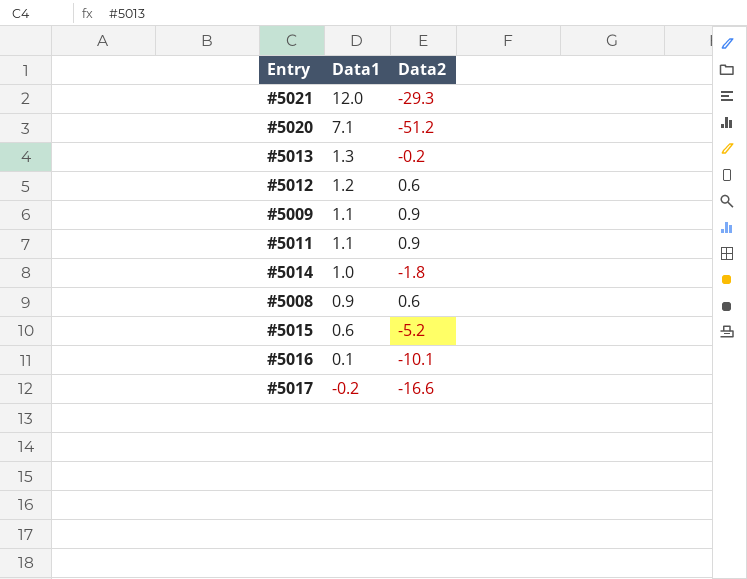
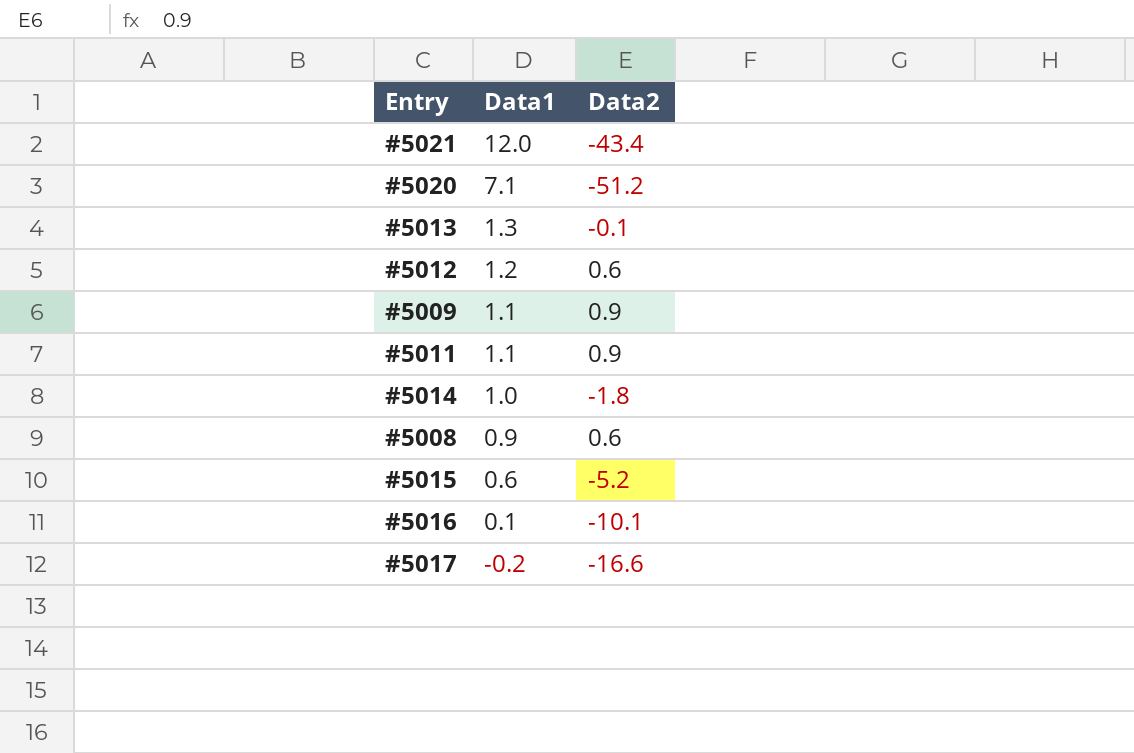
#5021 | Data2: -29.3 -> -43.4
#5013 | Data2: -0.2 -> -0.1

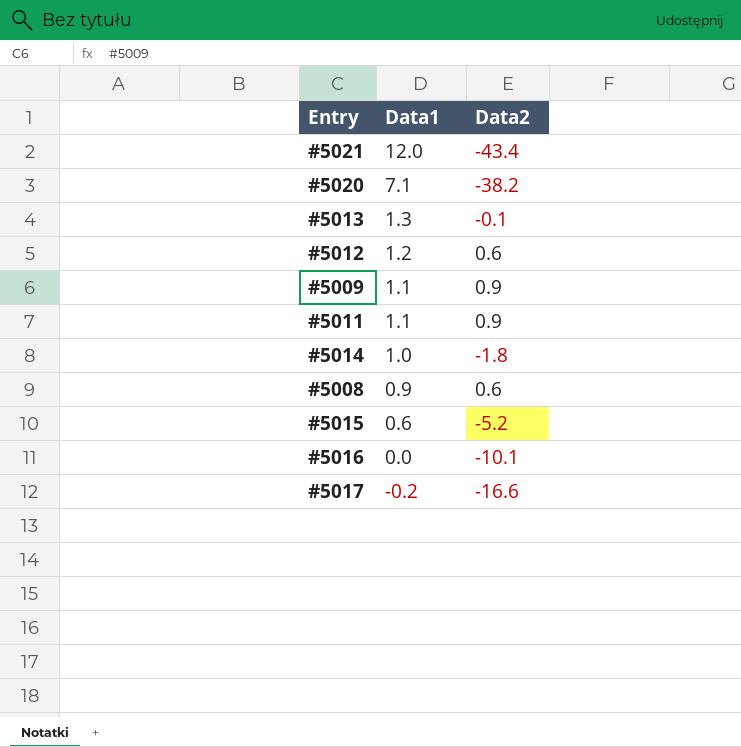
#5020 | Data2: -51.2 -> -38.2
#5016 | Data1: 0.1 -> 0.0

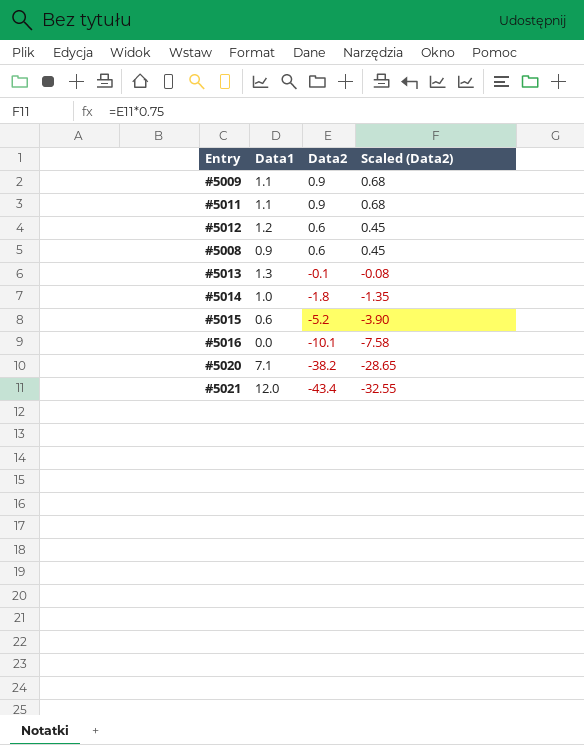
row order: Data1 descending -> Data2 descending
column Scaled (Data2) | formula: none -> [Data2] * 0.75
row #5017: -0.2 | -16.6 -> none

